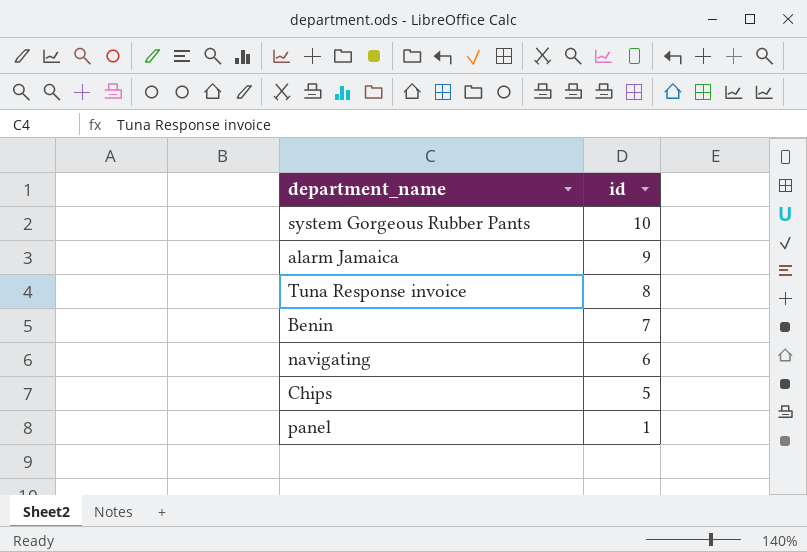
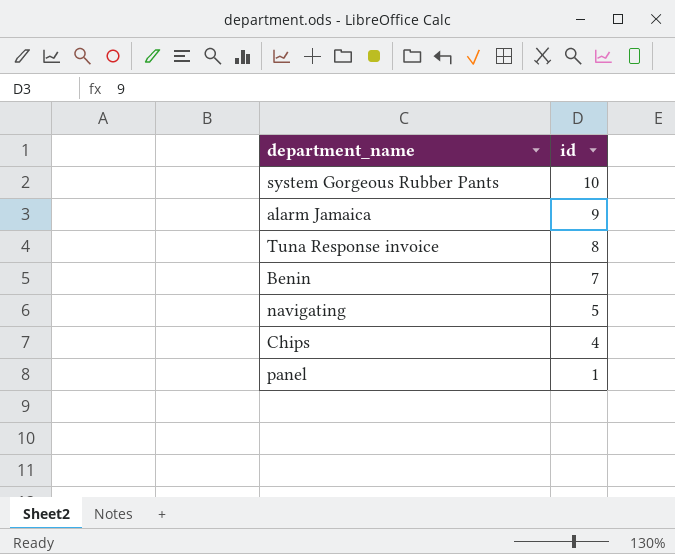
navigating | id: 6 -> 5
Chips | id: 5 -> 4

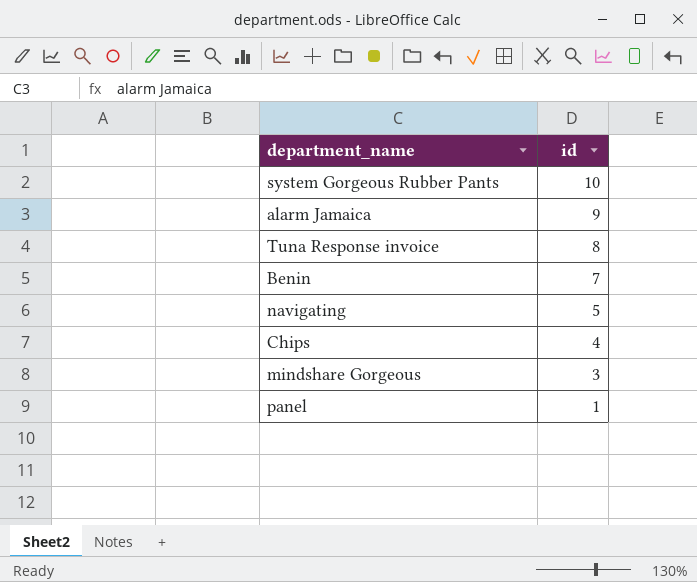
row mindshare Gorgeous: none -> 3

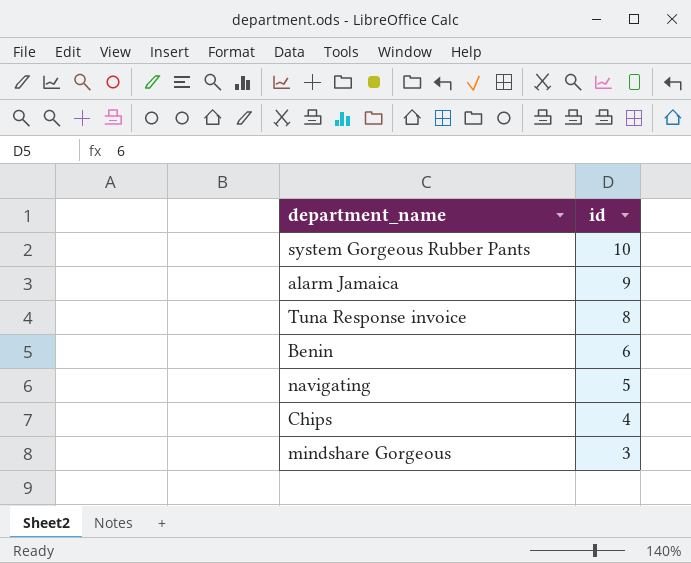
row panel: 1 -> none
Benin | id: 7 -> 6

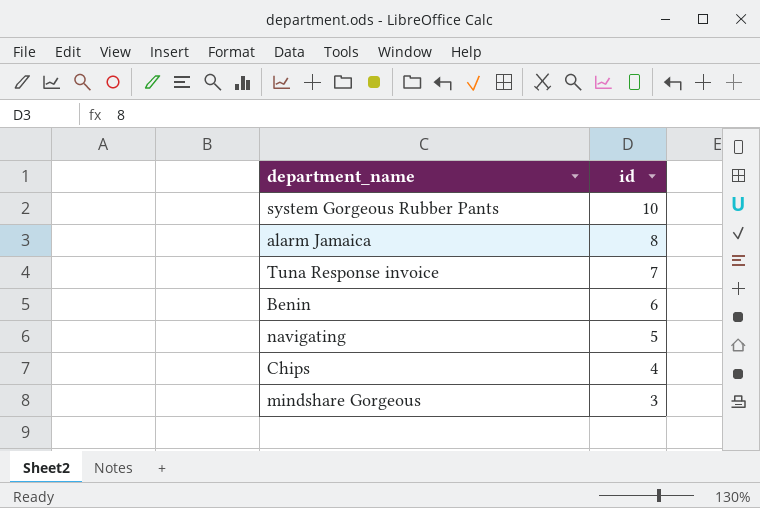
alarm Jamaica | id: 9 -> 8
Tuna Response invoice | id: 8 -> 7

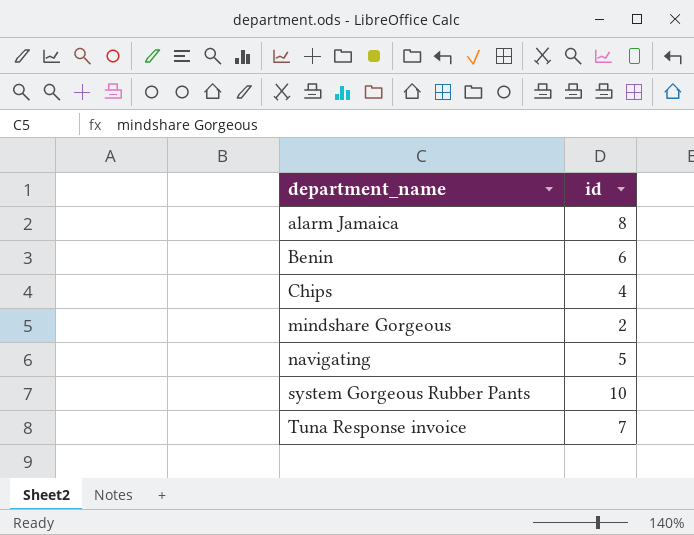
row order: id descending -> department_name ascending
mindshare Gorgeous | id: 3 -> 2

